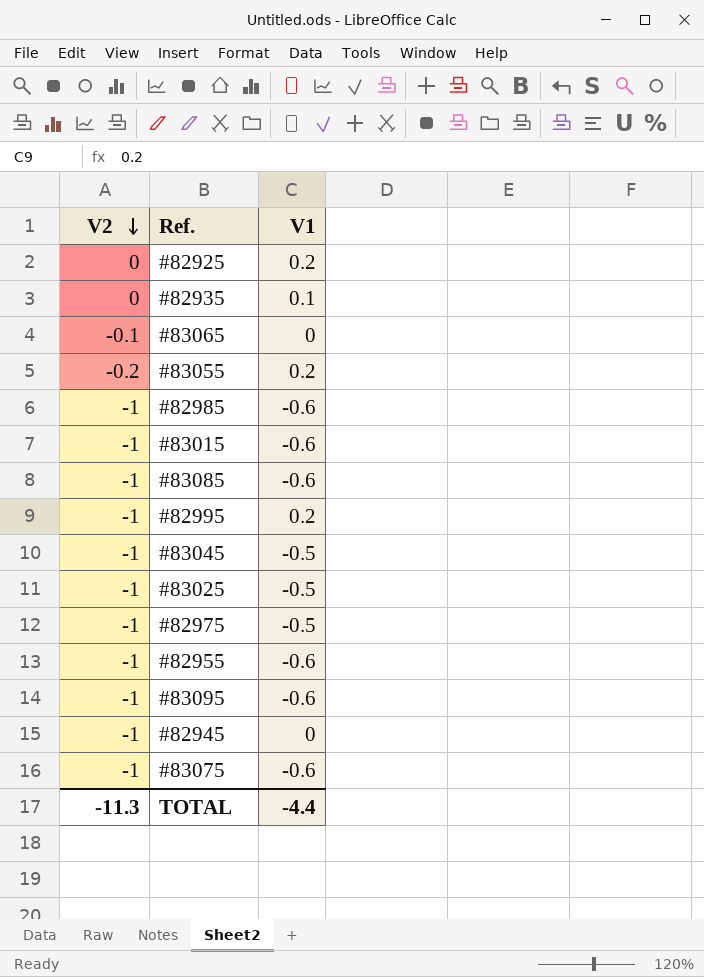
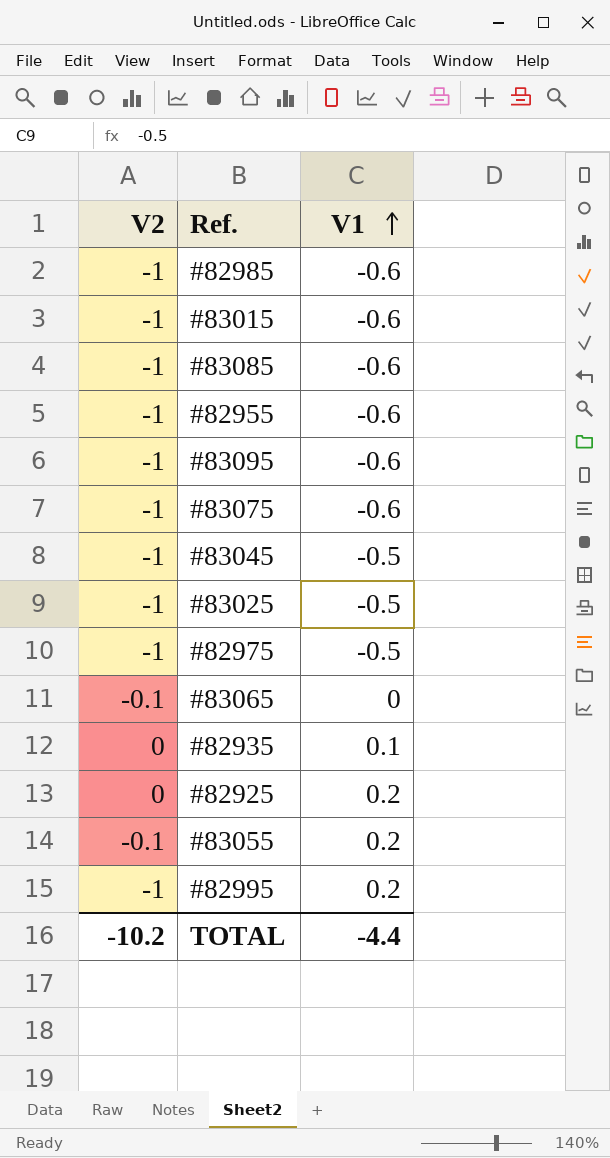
row order: V2 descending -> V1 ascending
row #82945: -1 | 0 -> none
#83055 | V2: -0.2 -> -0.1
TOTAL | V2: -11.3 -> -10.2

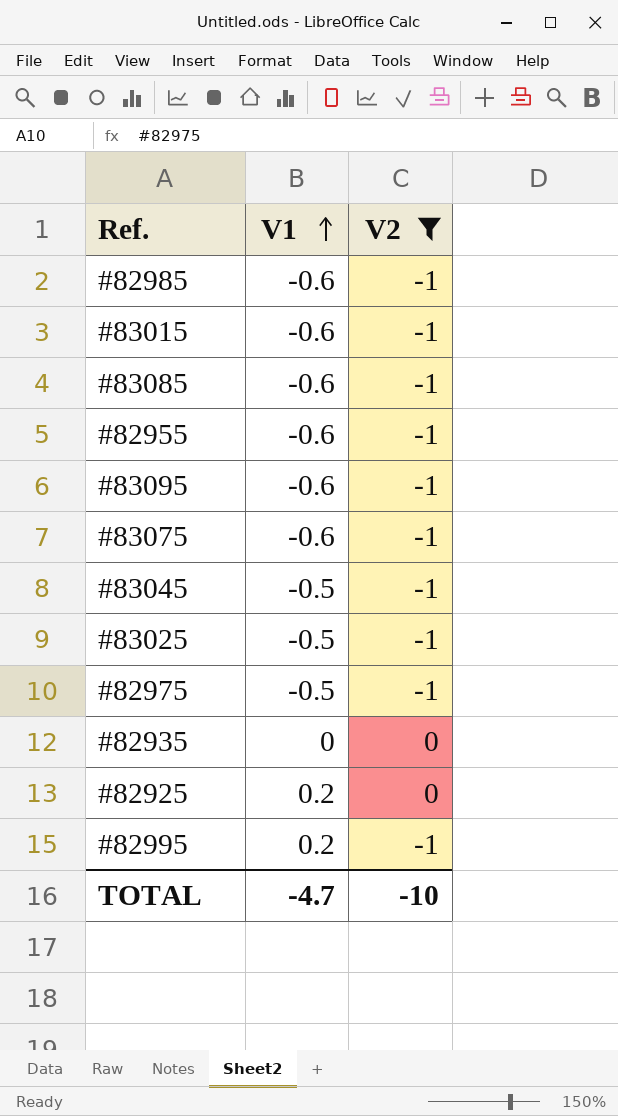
filter: none -> V2 != -0.1
column V2 | position: 1 -> 3
#82935 | V1: 0.1 -> 0
TOTAL | V1: -4.4 -> -4.7
TOTAL | V2: -10.2 -> -10

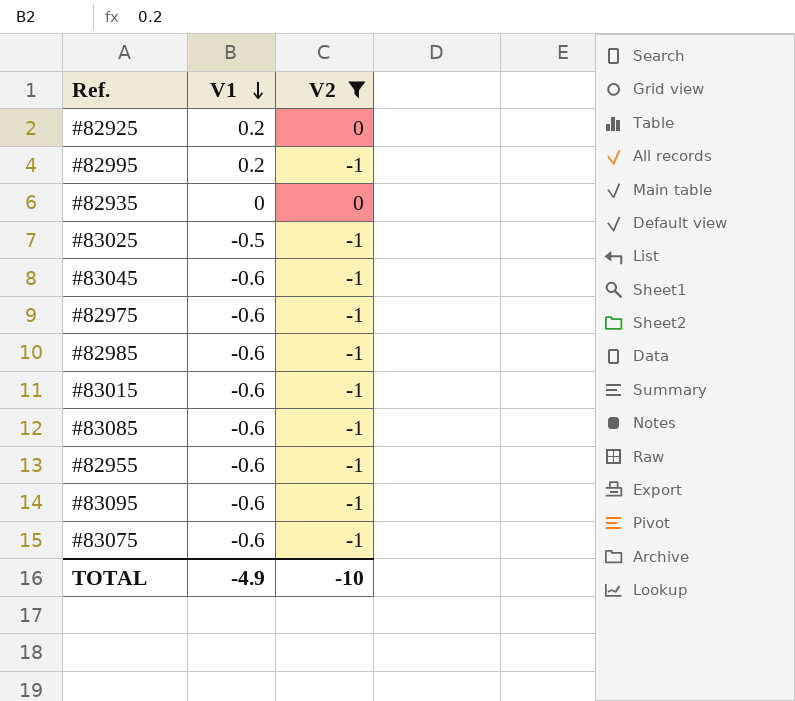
row order: V1 ascending -> V1 descending
#83045 | V1: -0.5 -> -0.6
#82975 | V1: -0.5 -> -0.6
TOTAL | V1: -4.7 -> -4.9

